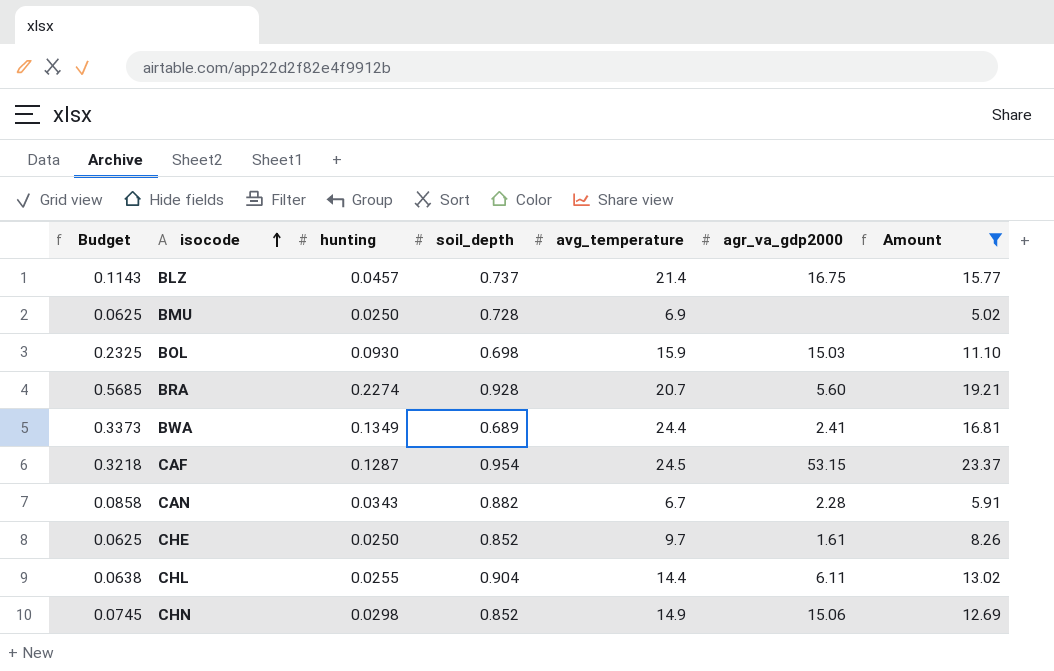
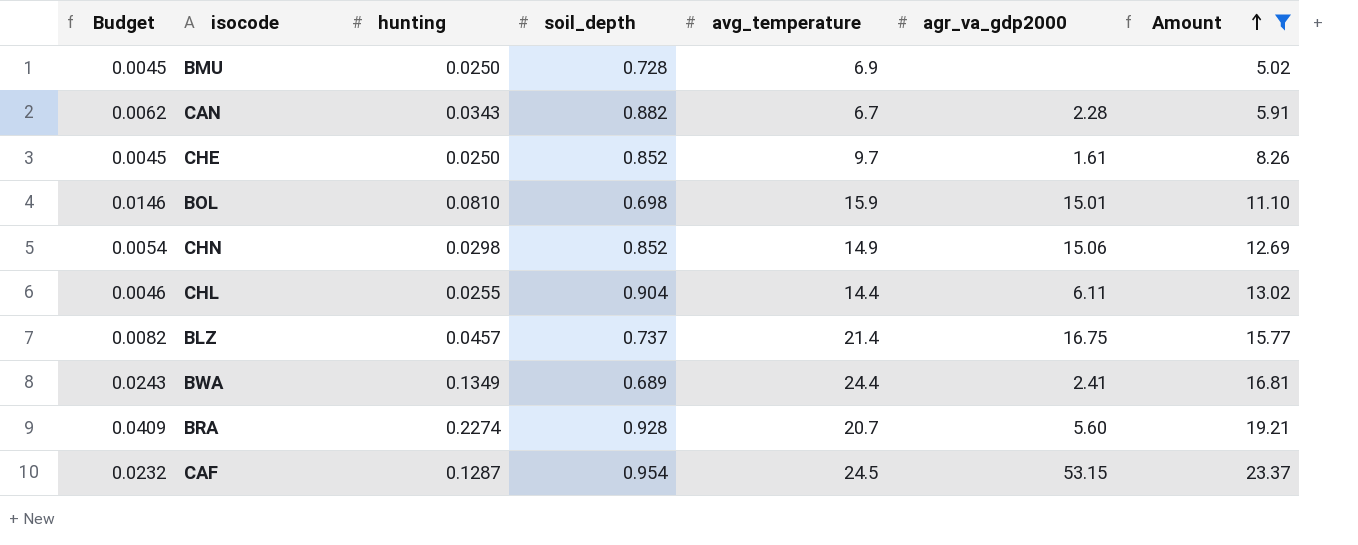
row order: isocode ascending -> Amount ascending
column Budget | formula: [hunting] * 2.5 -> [hunting] * 0.18
BOL | hunting: 0.0930 -> 0.0810
BOL | agr_va_gdp2000: 15.03 -> 15.01

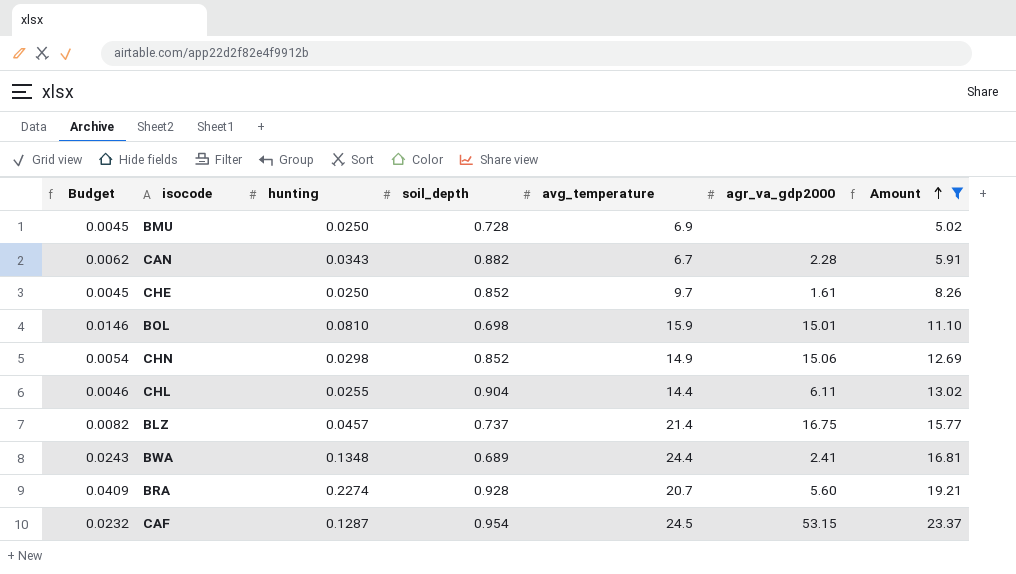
BWA | hunting: 0.1349 -> 0.1348

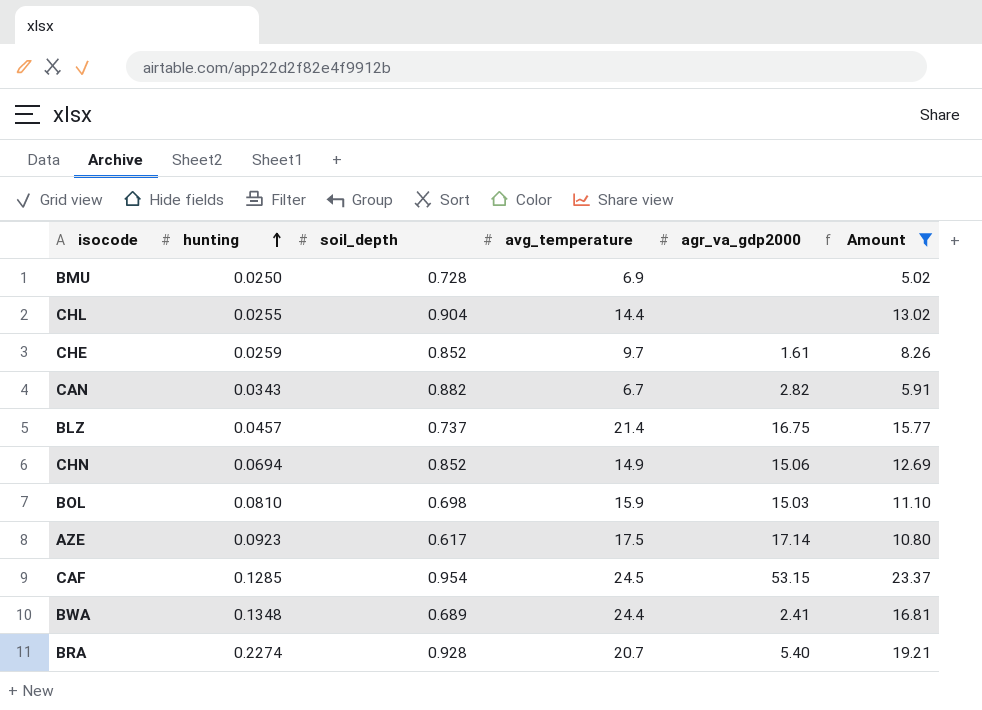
row order: Amount ascending -> hunting ascending
column Budget | formula: [hunting] * 0.18 -> none
CHL | agr_va_gdp2000: 6.11 -> none
CHE | hunting: 0.0250 -> 0.0259
CAN | agr_va_gdp2000: 2.28 -> 2.82
CHN | hunting: 0.0298 -> 0.0694
BOL | agr_va_gdp2000: 15.01 -> 15.03
row AZE: none -> 0.0923 | 0.617 | 17.5 | 17.14 | 10.80
CAF | hunting: 0.1287 -> 0.1285
BRA | agr_va_gdp2000: 5.60 -> 5.40

